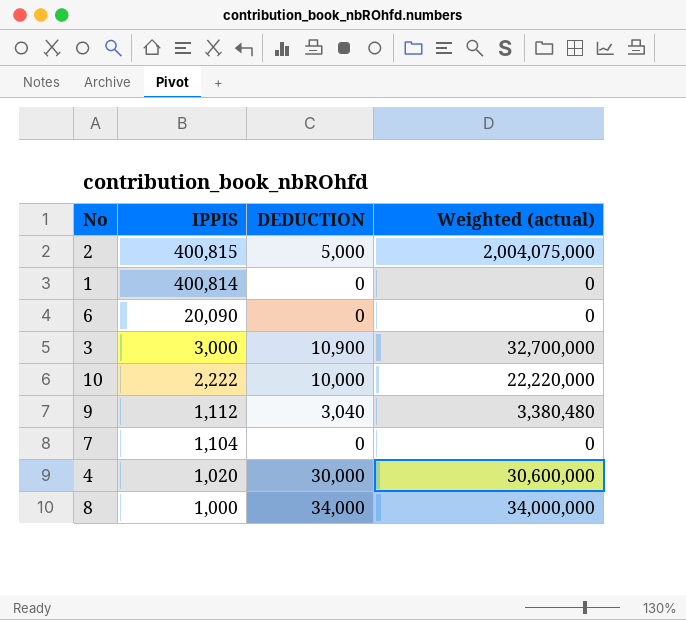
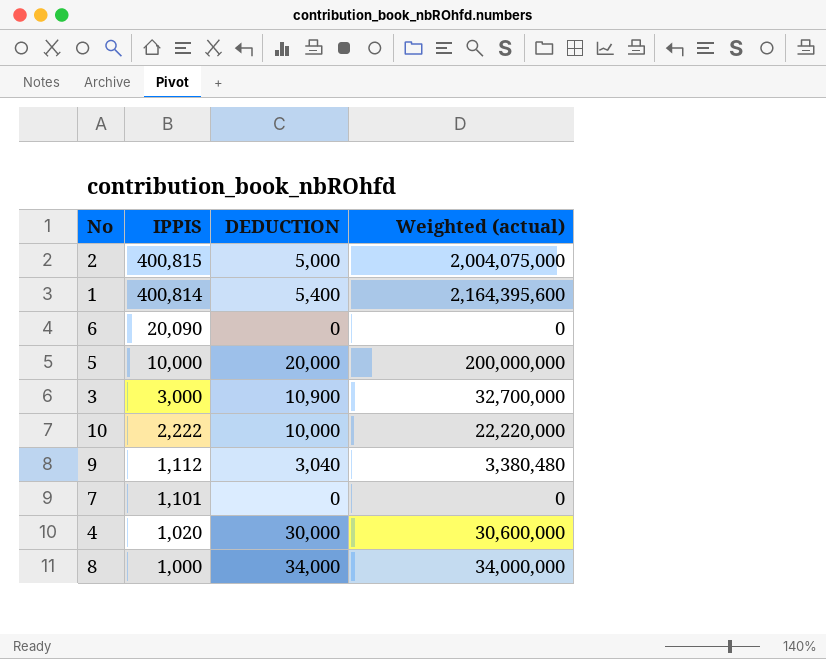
1 | DEDUCTION: 0 -> 5,400
1 | Weighted (actual): 0 -> 2,164,395,600
row 5: none -> 10,000 | 20,000 | 200,000,000
7 | IPPIS: 1,104 -> 1,101

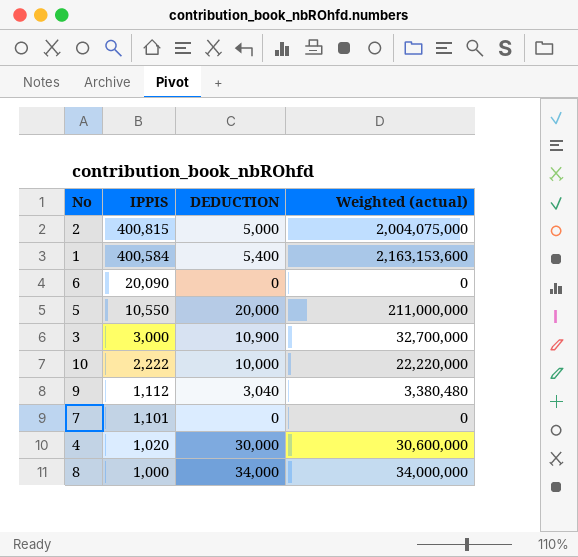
1 | IPPIS: 400,814 -> 400,584
1 | Weighted (actual): 2,164,395,600 -> 2,163,153,600
5 | IPPIS: 10,000 -> 10,550
5 | Weighted (actual): 200,000,000 -> 211,000,000

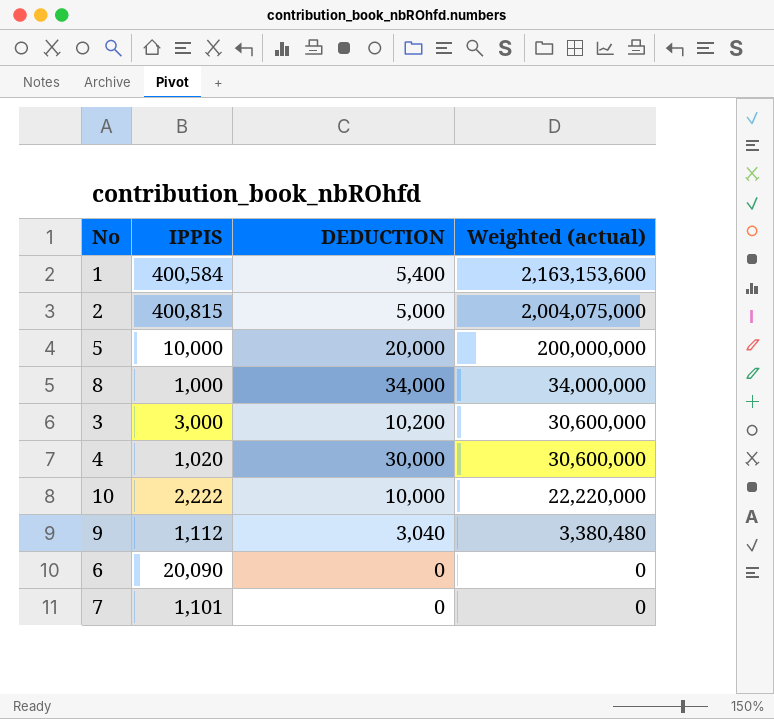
row order: IPPIS descending -> Weighted (actual) descending
5 | IPPIS: 10,550 -> 10,000
5 | Weighted (actual): 211,000,000 -> 200,000,000
3 | DEDUCTION: 10,900 -> 10,200
3 | Weighted (actual): 32,700,000 -> 30,600,000

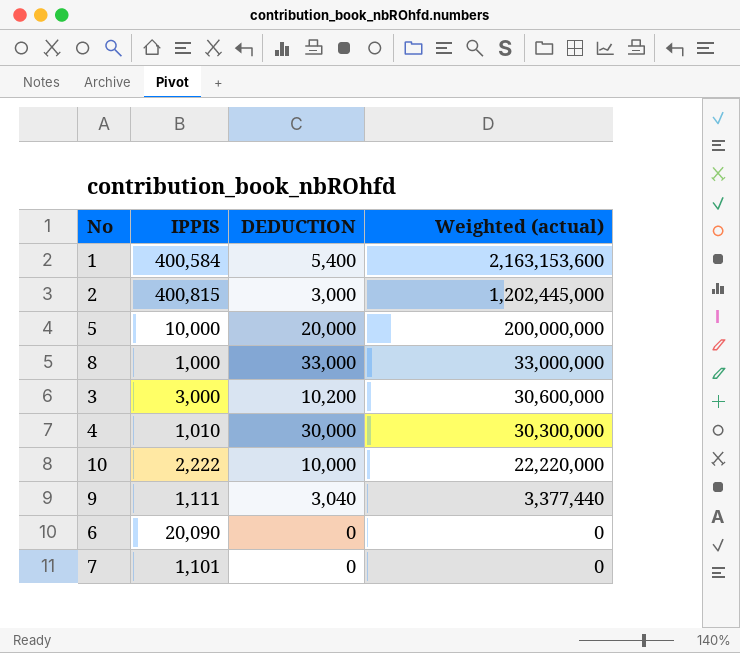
2 | DEDUCTION: 5,000 -> 3,000
2 | Weighted (actual): 2,004,075,000 -> 1,202,445,000
8 | DEDUCTION: 34,000 -> 33,000
8 | Weighted (actual): 34,000,000 -> 33,000,000
4 | IPPIS: 1,020 -> 1,010
4 | Weighted (actual): 30,600,000 -> 30,300,000
9 | IPPIS: 1,112 -> 1,111
9 | Weighted (actual): 3,380,480 -> 3,377,440

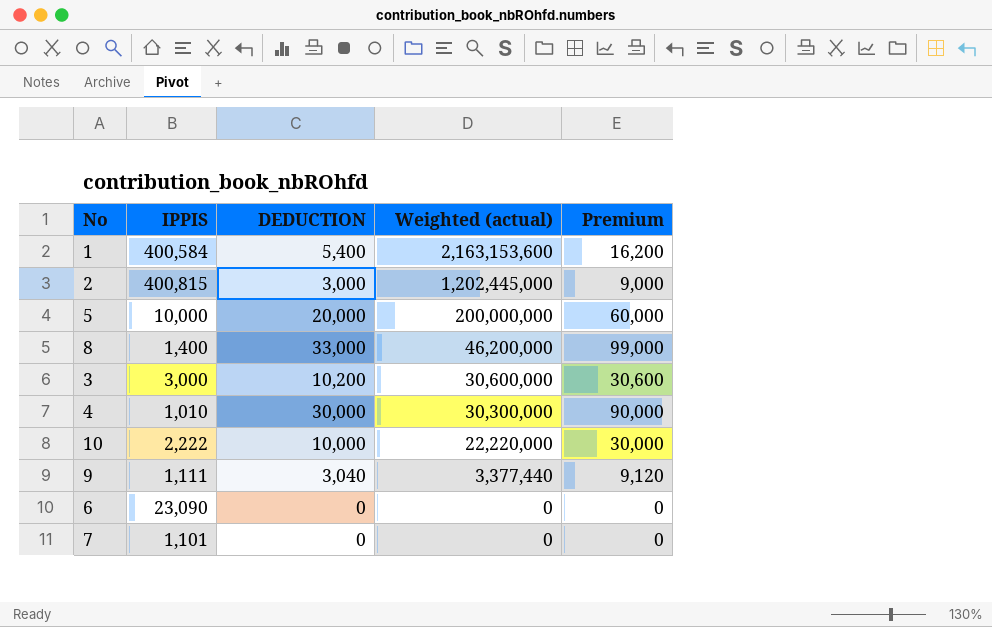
column Premium | formula: none -> [DEDUCTION] * 3
8 | IPPIS: 1,000 -> 1,400
8 | Weighted (actual): 33,000,000 -> 46,200,000
6 | IPPIS: 20,090 -> 23,090

